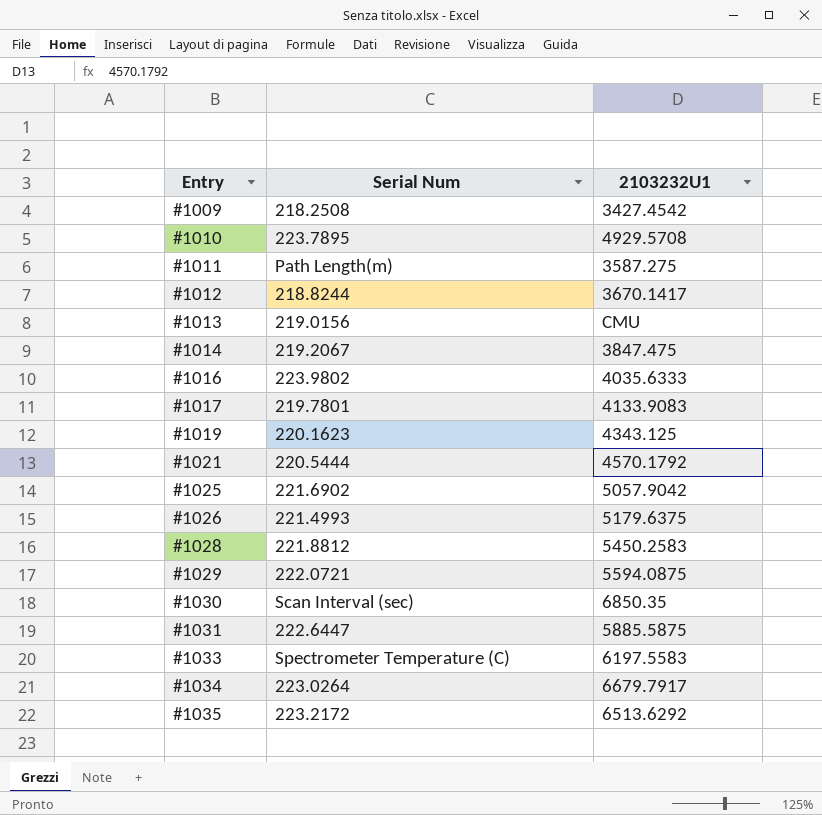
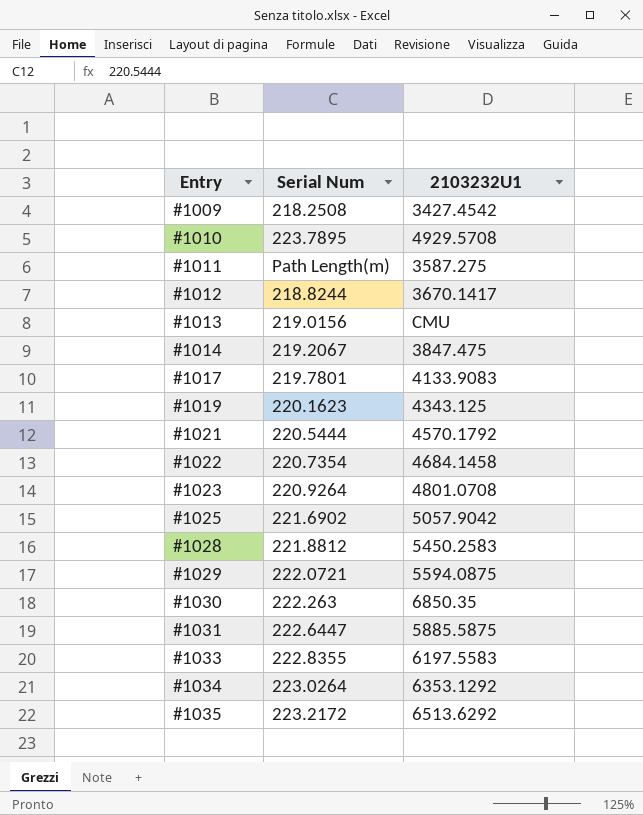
row #1016: 223.9802 | 4035.6333 -> none
row #1026: 221.4993 | 5179.6375 -> none
row #1022: none -> 220.7354 | 4684.1458
row #1023: none -> 220.9264 | 4801.0708
#1030 | Serial Num: Scan Interval (sec) -> 222.263
#1033 | Serial Num: Spectrometer Temperature (C) -> 222.8355
#1034 | 2103232U1: 6679.7917 -> 6353.1292

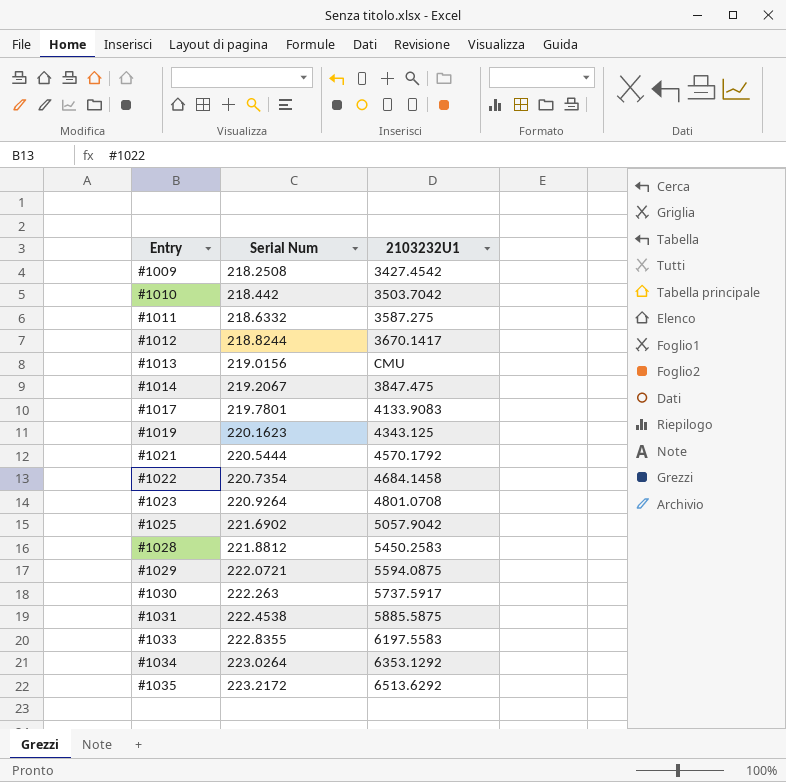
#1010 | Serial Num: 223.7895 -> 218.442
#1010 | 2103232U1: 4929.5708 -> 3503.7042
#1011 | Serial Num: Path Length(m) -> 218.6332
#1030 | 2103232U1: 6850.35 -> 5737.5917
#1031 | Serial Num: 222.6447 -> 222.4538

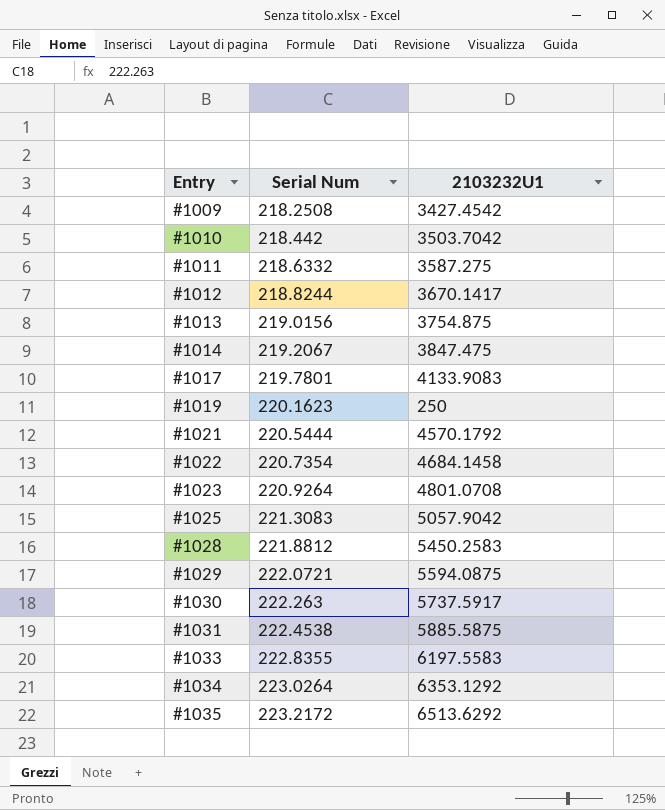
#1013 | 2103232U1: CMU -> 3754.875
#1019 | 2103232U1: 4343.125 -> 250
#1025 | Serial Num: 221.6902 -> 221.3083

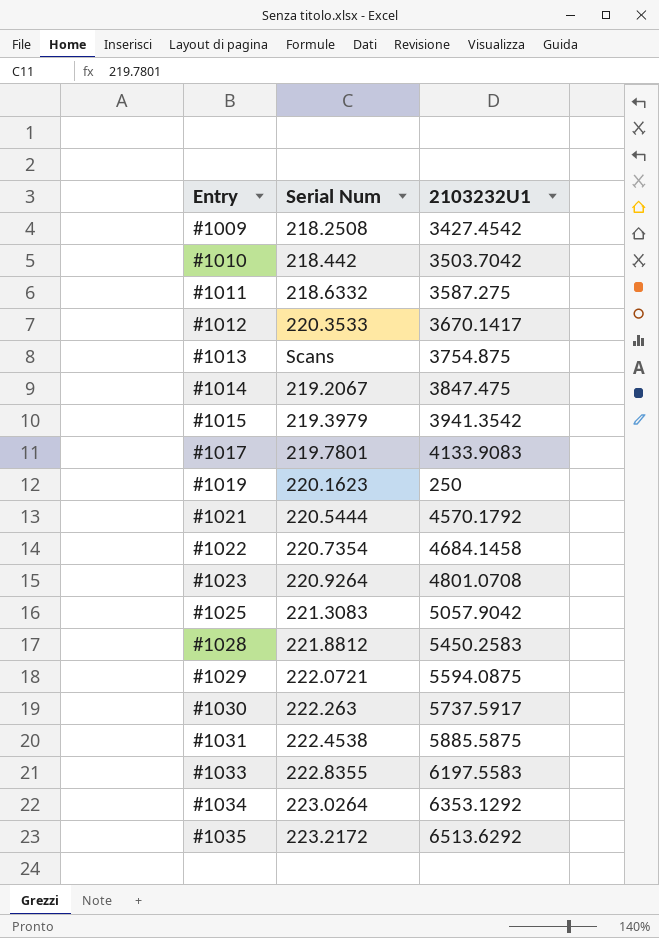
#1012 | Serial Num: 218.8244 -> 220.3533
#1013 | Serial Num: 219.0156 -> Scans
row #1015: none -> 219.3979 | 3941.3542

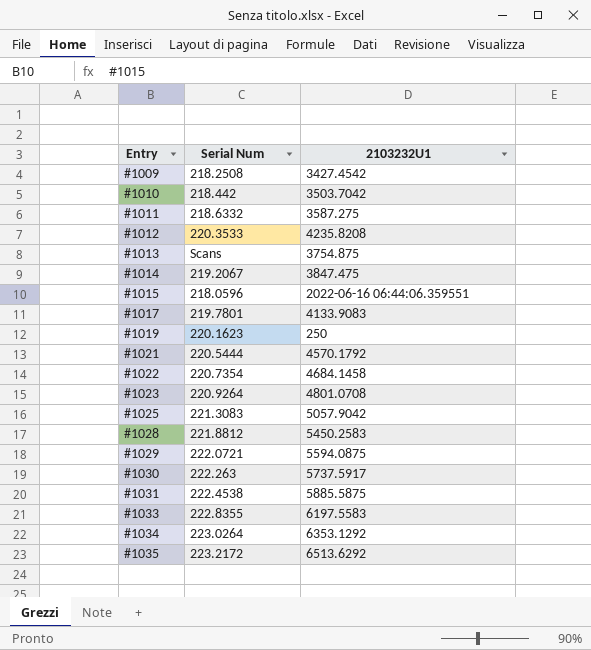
#1012 | 2103232U1: 3670.1417 -> 4235.8208
#1015 | Serial Num: 219.3979 -> 218.0596
#1015 | 2103232U1: 3941.3542 -> 2022-06-16 06:44:06.359551

